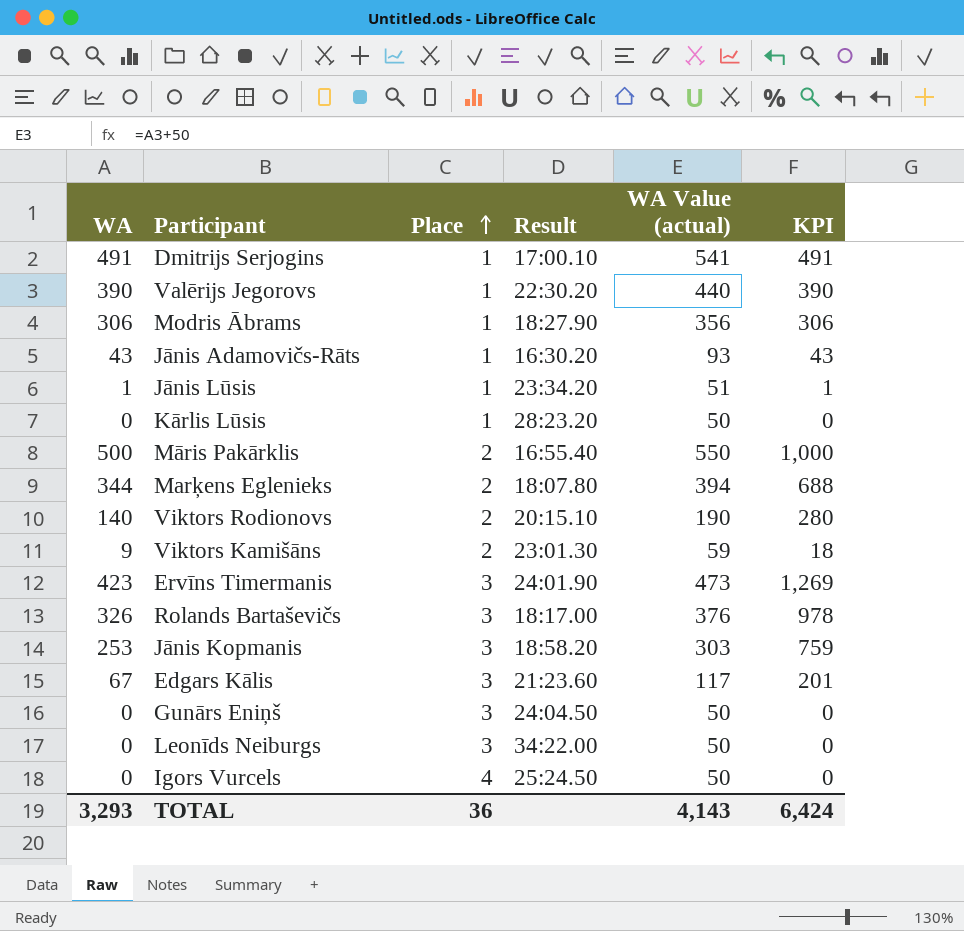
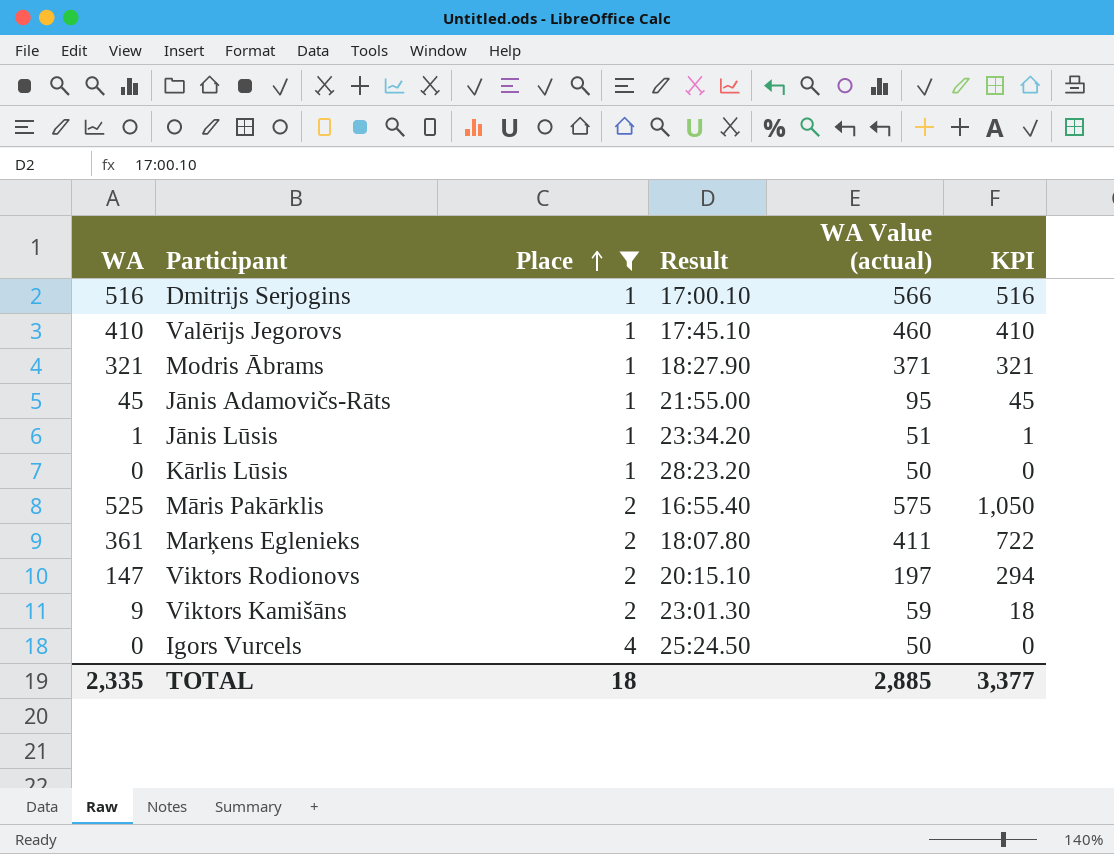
filter: none -> Place != 3
Dmitrijs Serjogins | WA: 491 -> 516
Dmitrijs Serjogins | WA Value (actual): 541 -> 566
Dmitrijs Serjogins | KPI: 491 -> 516
Valērijs Jegorovs | WA: 390 -> 410
Valērijs Jegorovs | Result: 22:30.20 -> 17:45.10
Valērijs Jegorovs | WA Value (actual): 440 -> 460
Valērijs Jegorovs | KPI: 390 -> 410
Modris Ābrams | WA: 306 -> 321
Modris Ābrams | WA Value (actual): 356 -> 371
Modris Ābrams | KPI: 306 -> 321
Jānis Adamovičs-Rāts | WA: 43 -> 45
Jānis Adamovičs-Rāts | Result: 16:30.20 -> 21:55.00
Jānis Adamovičs-Rāts | WA Value (actual): 93 -> 95
Jānis Adamovičs-Rāts | KPI: 43 -> 45
Māris Pakārklis | WA: 500 -> 525
Māris Pakārklis | WA Value (actual): 550 -> 575
Māris Pakārklis | KPI: 1,000 -> 1,050
Marķens Eglenieks | WA: 344 -> 361
Marķens Eglenieks | WA Value (actual): 394 -> 411
Marķens Eglenieks | KPI: 688 -> 722
Viktors Rodionovs | WA: 140 -> 147
Viktors Rodionovs | WA Value (actual): 190 -> 197
Viktors Rodionovs | KPI: 280 -> 294
TOTAL | WA: 3,293 -> 2,335
TOTAL | Place: 36 -> 18
TOTAL | WA Value (actual): 4,143 -> 2,885
TOTAL | KPI: 6,424 -> 3,377

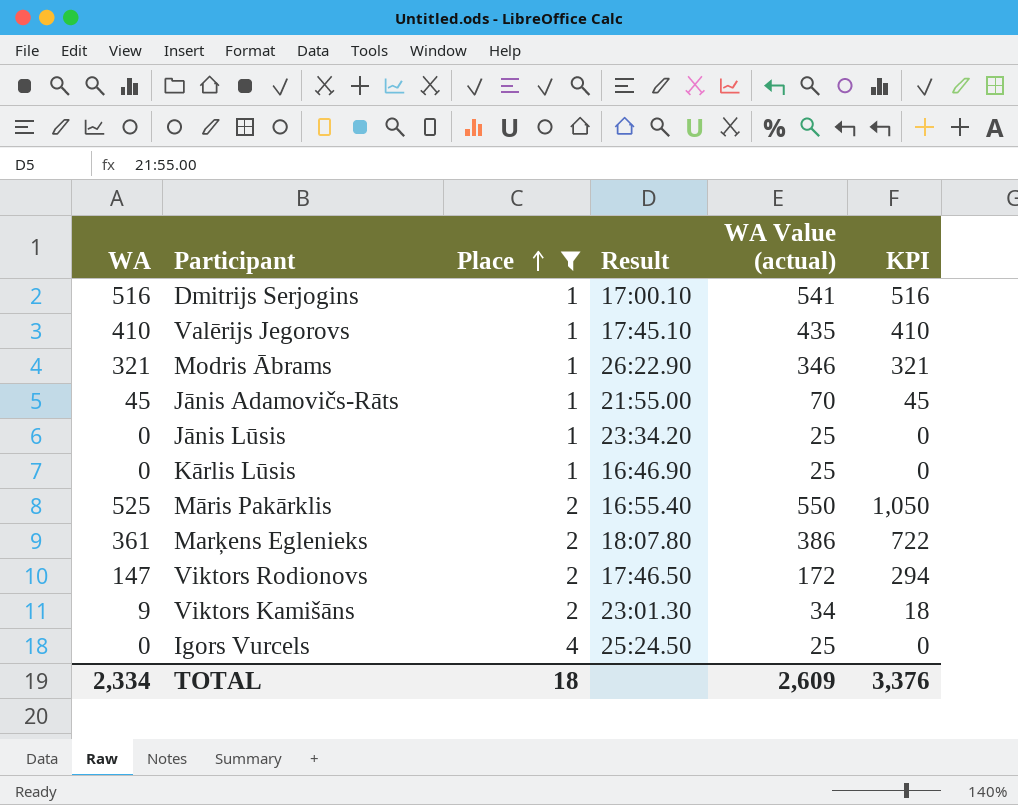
column WA Value (actual) | formula: [WA] + 50 -> [WA] + 25
Modris Ābrams | Result: 18:27.90 -> 26:22.90
Jānis Lūsis | WA: 1 -> 0
Jānis Lūsis | KPI: 1 -> 0
Kārlis Lūsis | Result: 28:23.20 -> 16:46.90
Viktors Rodionovs | Result: 20:15.10 -> 17:46.50
TOTAL | WA: 2,335 -> 2,334
TOTAL | WA Value (actual): 2,885 -> 2,609
TOTAL | KPI: 3,377 -> 3,376

